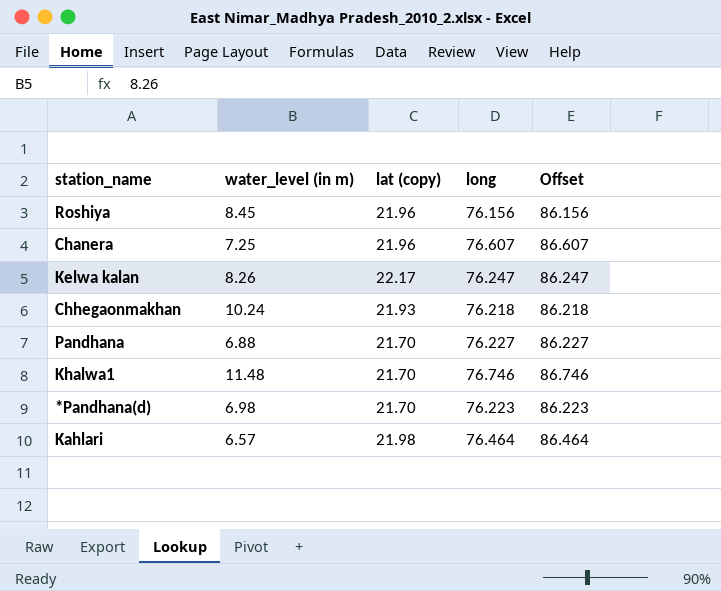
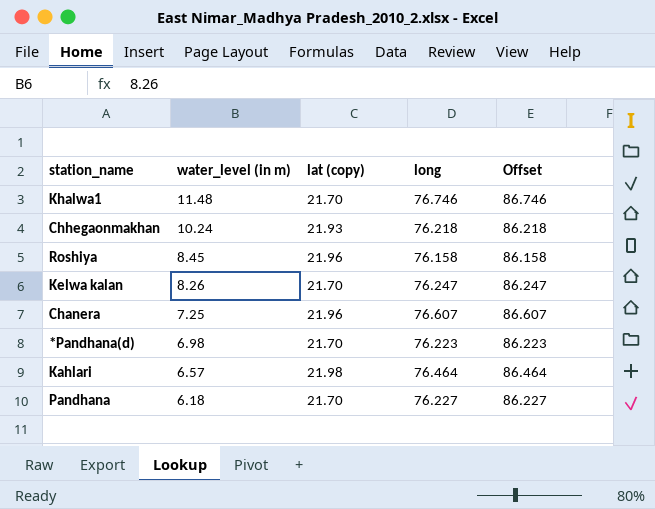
row order: none -> water_level (in m) descending
Roshiya | long: 76.156 -> 76.158
Roshiya | Offset: 86.156 -> 86.158
Kelwa kalan | lat (copy): 22.17 -> 21.70
Pandhana | water_level (in m): 6.88 -> 6.18

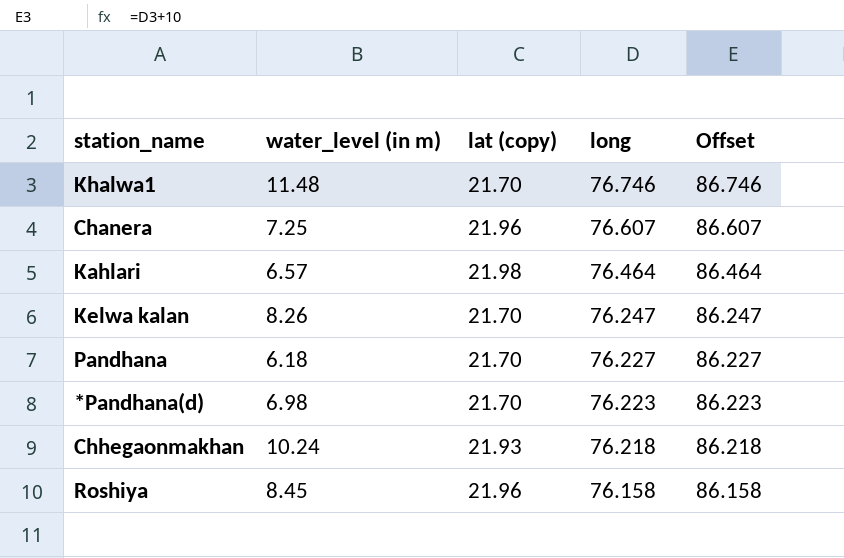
row order: water_level (in m) descending -> long descending

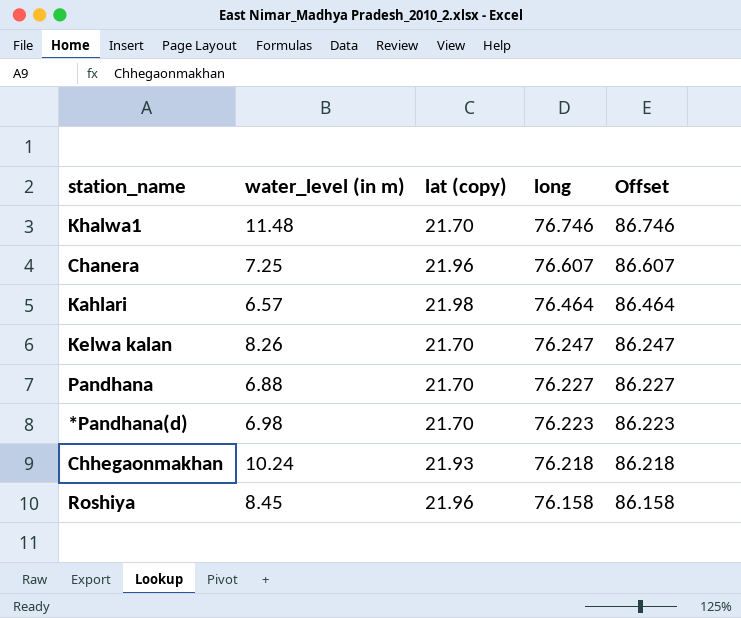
Pandhana | water_level (in m): 6.18 -> 6.88

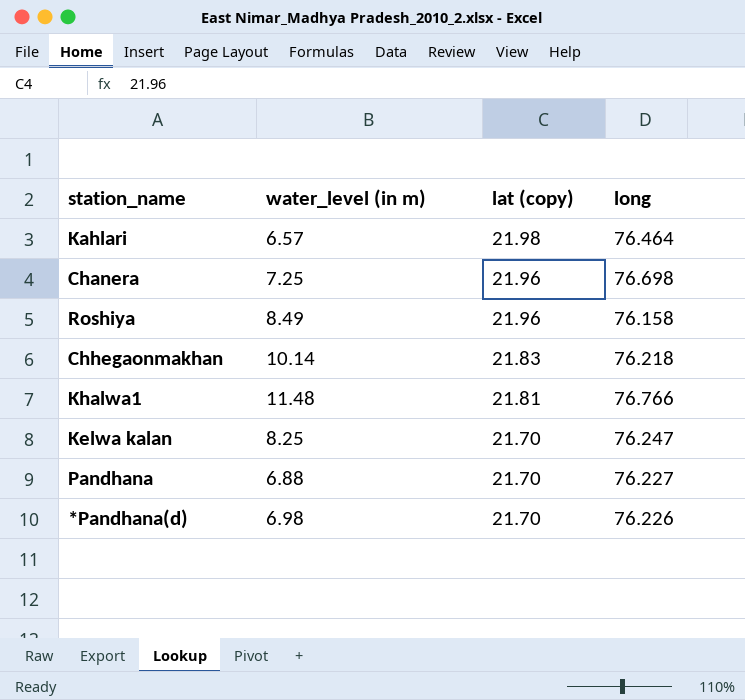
row order: long descending -> lat (copy) descending
column Offset | formula: [long] + 10 -> none
Chanera | long: 76.607 -> 76.698
Roshiya | water_level (in m): 8.45 -> 8.49
Chhegaonmakhan | water_level (in m): 10.24 -> 10.14
Chhegaonmakhan | lat (copy): 21.93 -> 21.83
Khalwa1 | lat (copy): 21.70 -> 21.81
Khalwa1 | long: 76.746 -> 76.766
Kelwa kalan | water_level (in m): 8.26 -> 8.25
*Pandhana(d) | long: 76.223 -> 76.226

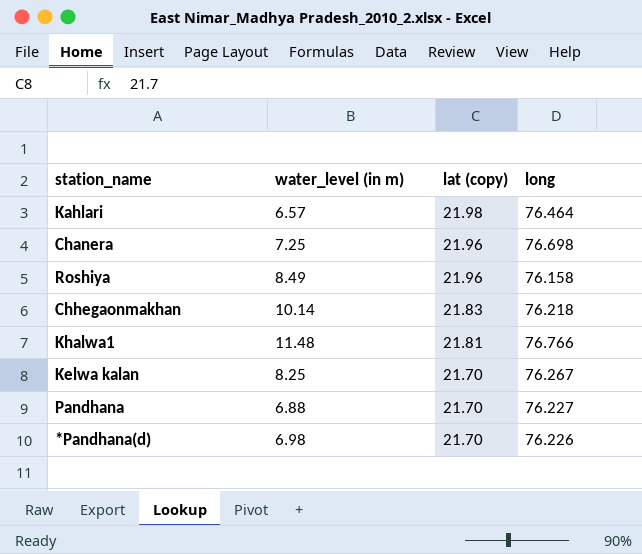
Kelwa kalan | long: 76.247 -> 76.267

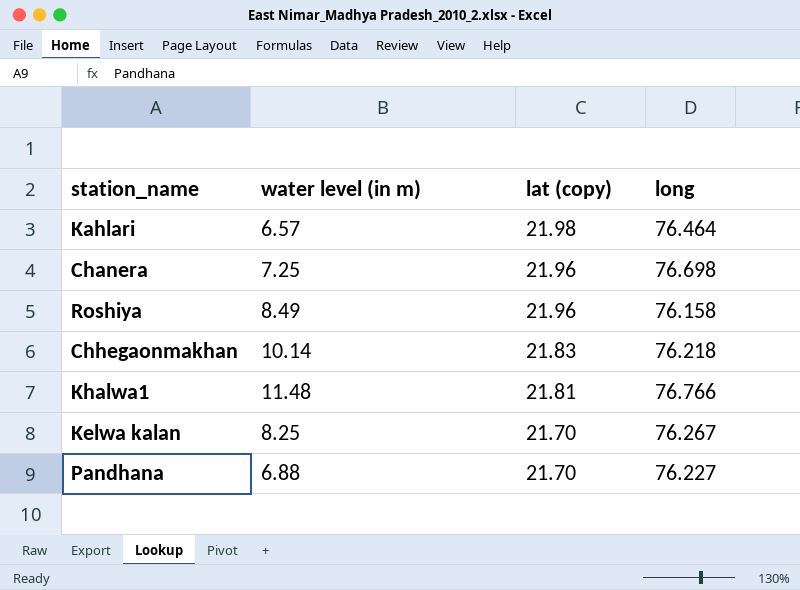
column name: water_level (in m) -> water level (in m)
row *Pandhana(d): 6.98 | 21.70 | 76.226 -> none

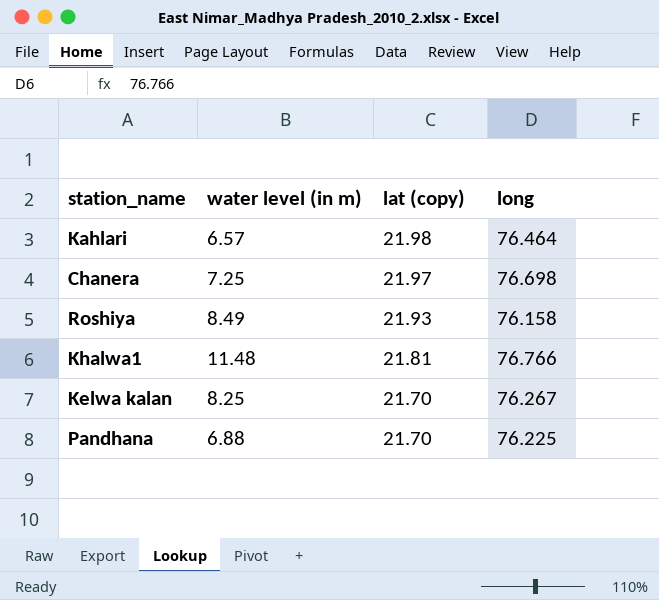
row Chhegaonmakhan: 10.14 | 21.83 | 76.218 -> none
Chanera | lat (copy): 21.96 -> 21.97
Roshiya | lat (copy): 21.96 -> 21.93
Pandhana | long: 76.227 -> 76.225

